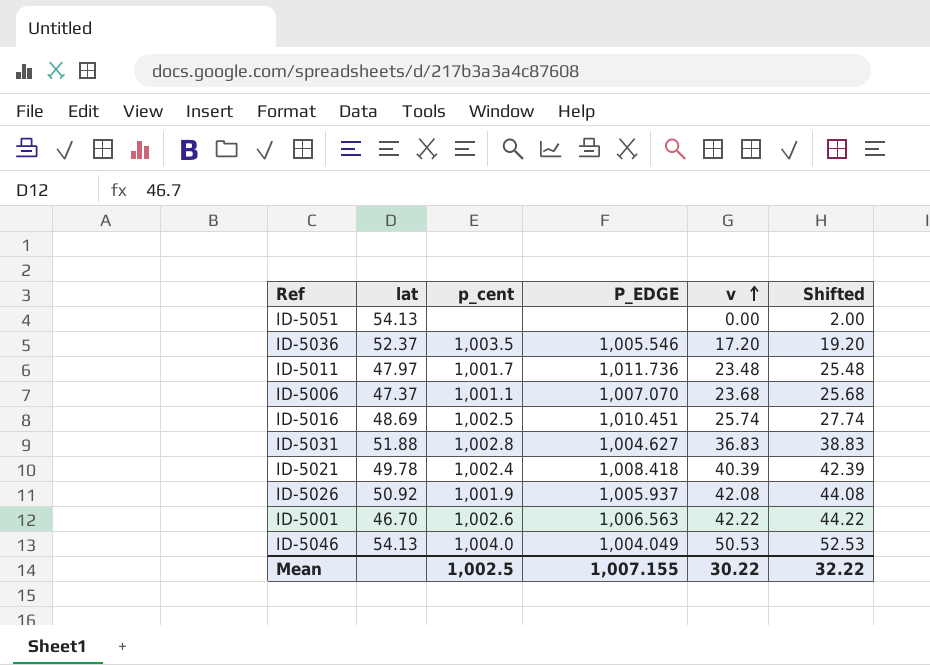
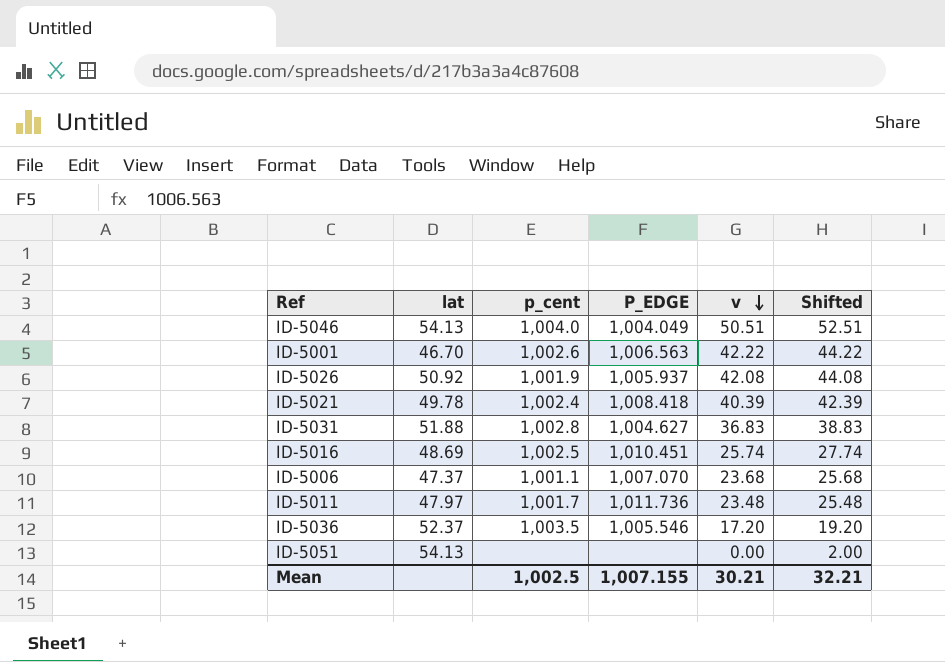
row order: v ascending -> v descending
ID-5046 | v: 50.53 -> 50.51
ID-5046 | Shifted: 52.53 -> 52.51
Mean | v: 30.22 -> 30.21
Mean | Shifted: 32.22 -> 32.21

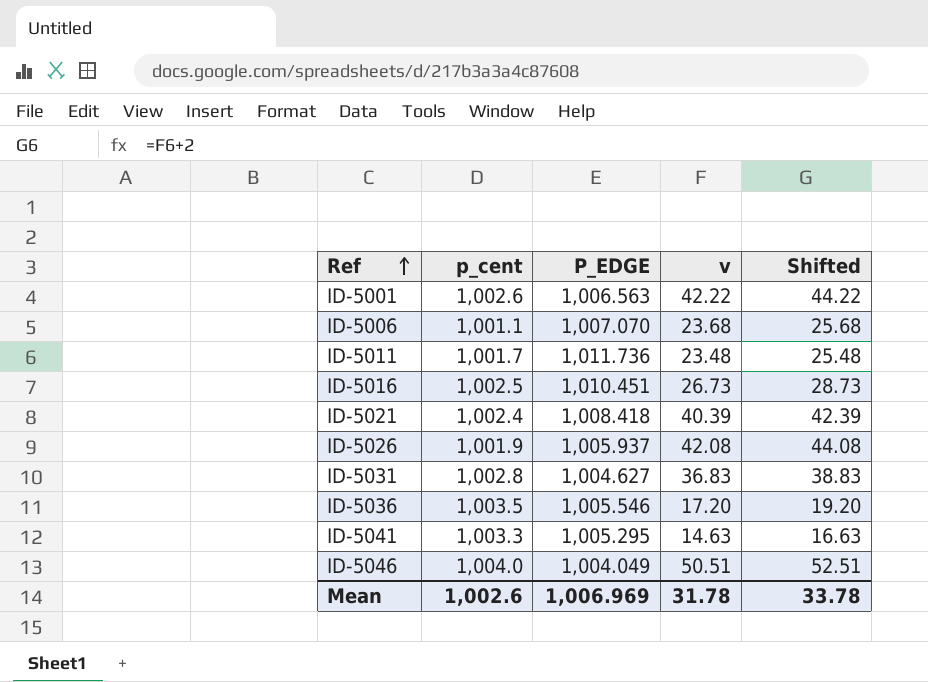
row order: v descending -> Ref ascending
column lat | position: 2 -> none
row ID-5051: 54.13 | none | none | 0.00 | 2.00 -> none
ID-5016 | v: 25.74 -> 26.73
ID-5016 | Shifted: 27.74 -> 28.73
row ID-5041: none -> 1,003.3 | 1,005.295 | 14.63 | 16.63
Mean | p_cent: 1,002.5 -> 1,002.6
Mean | P_EDGE: 1,007.155 -> 1,006.969
Mean | v: 30.21 -> 31.78
Mean | Shifted: 32.21 -> 33.78

